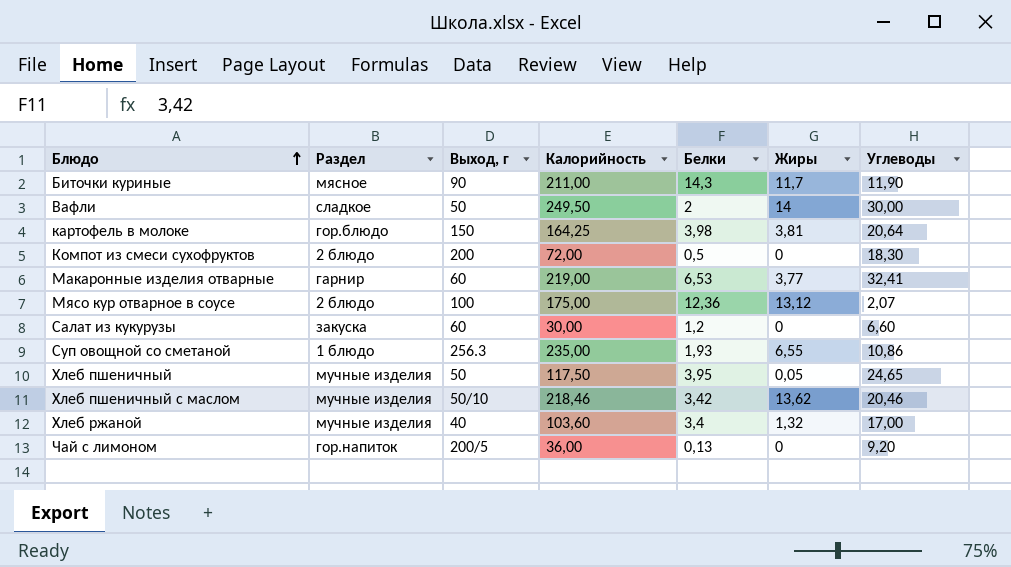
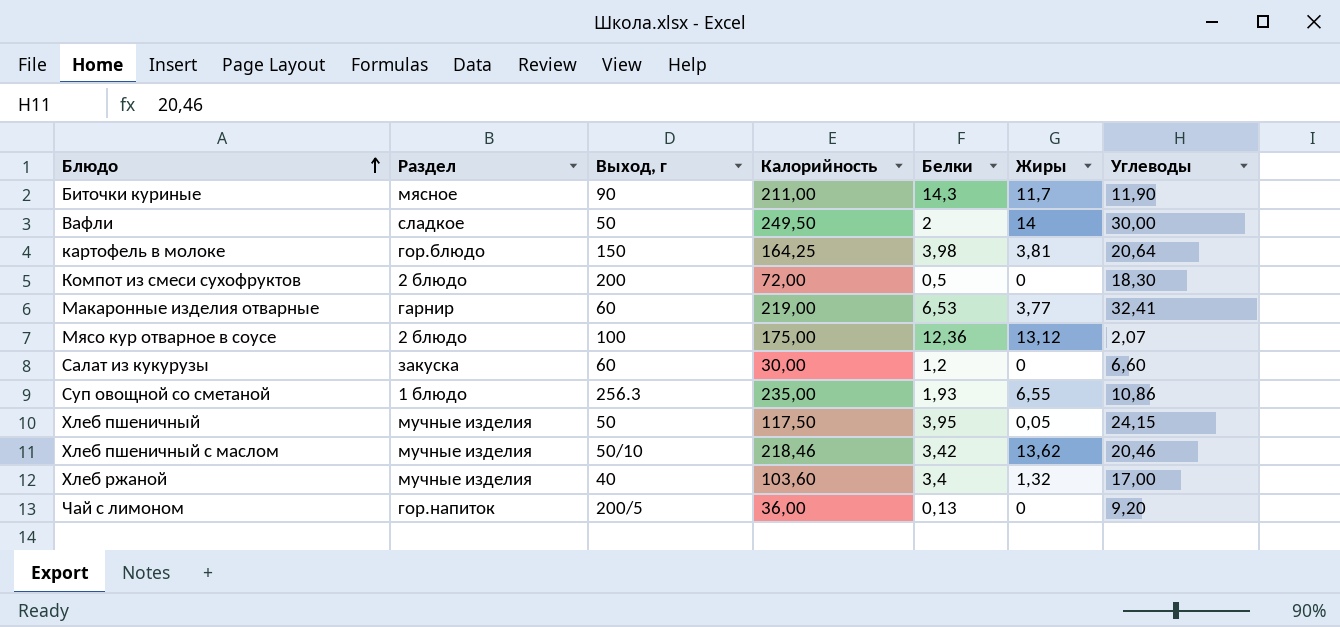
Хлеб пшеничный | Углеводы: 24,65 -> 24,15

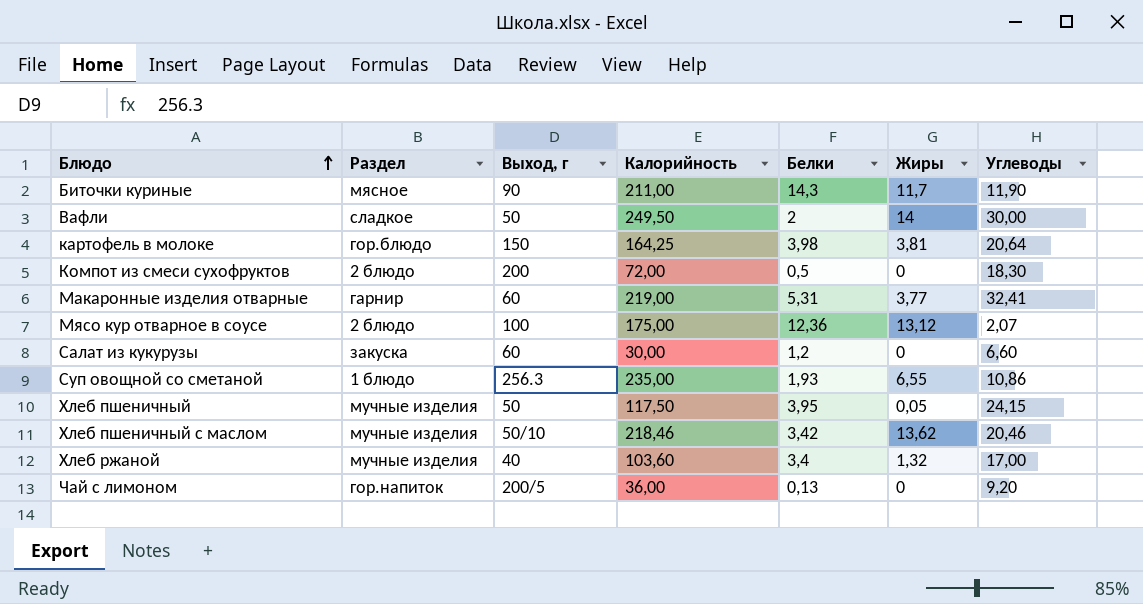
Макаронные изделия отварные | Белки: 6,53 -> 5,31

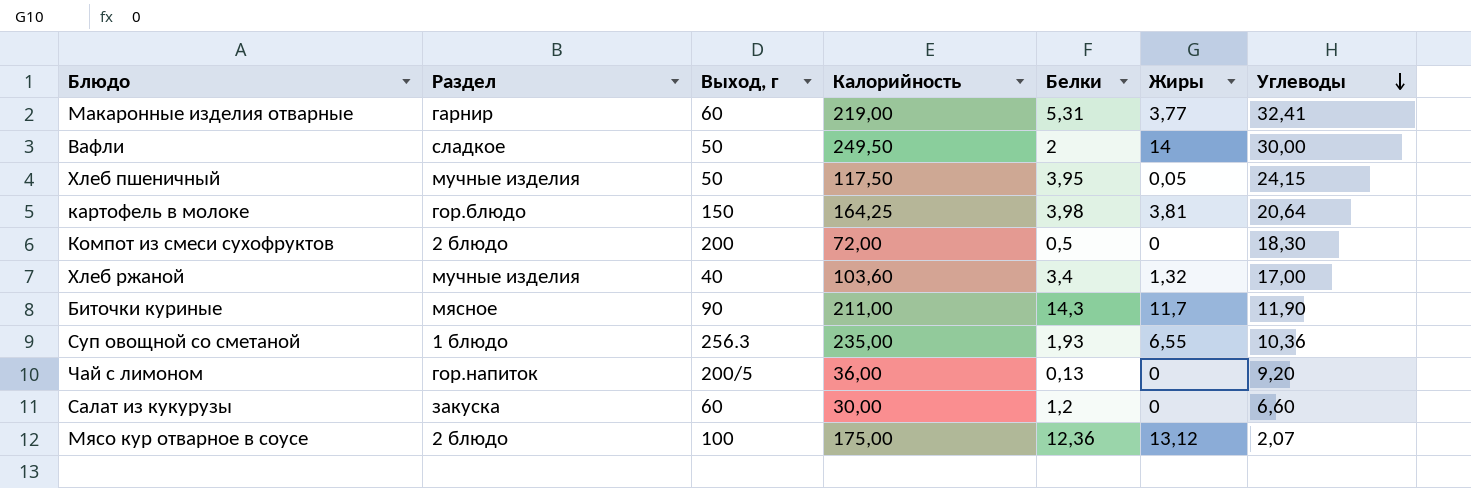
row order: Блюдо ascending -> Углеводы descending
row Хлеб пшеничный с маслом: мучные изделия | 50/10 | 218,46 | 3,42 | 13,62 | 20,46 -> none
Суп овощной со сметаной | Углеводы: 10,86 -> 10,36

